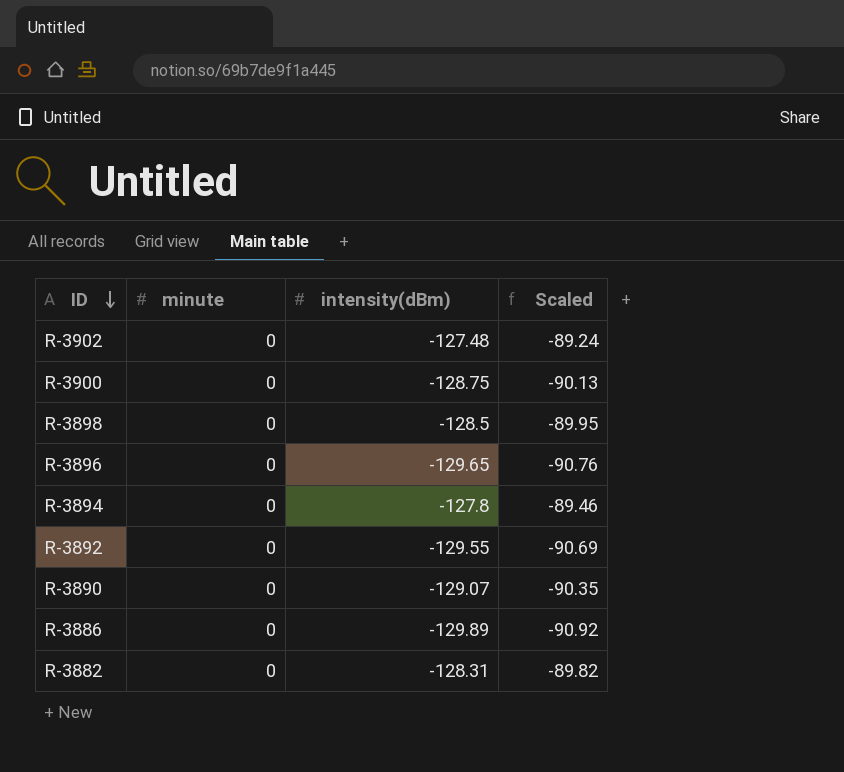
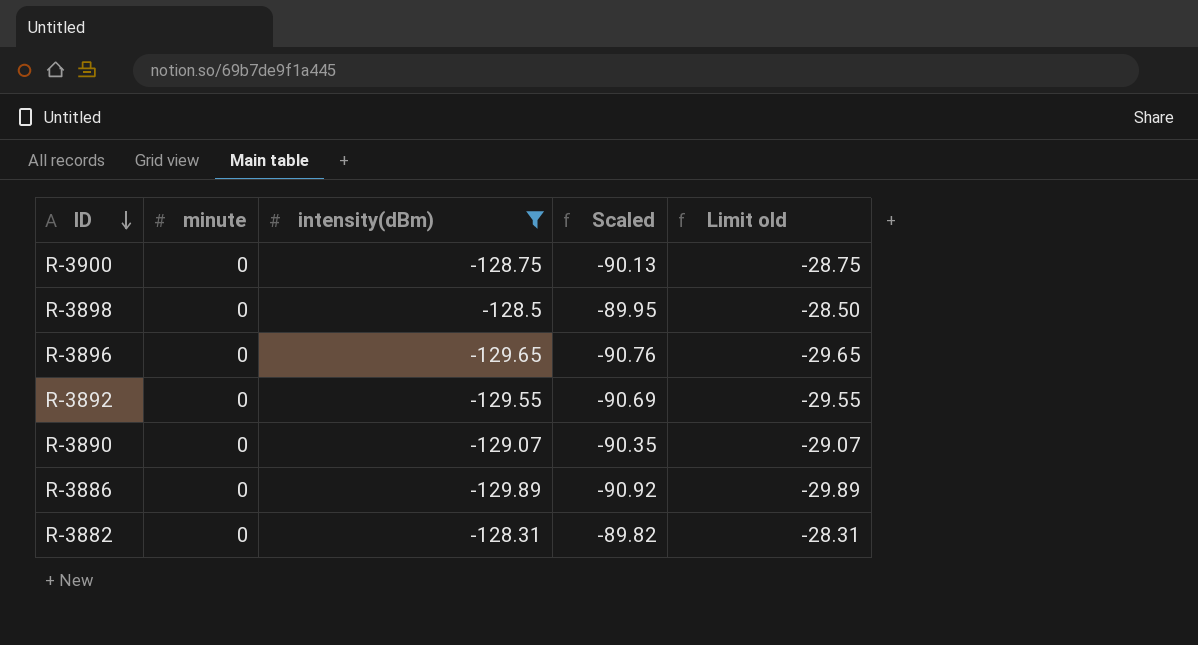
filter: none -> intensity(dBm) <= -128.31
column Limit old | formula: none -> [intensity(dBm)] + 100

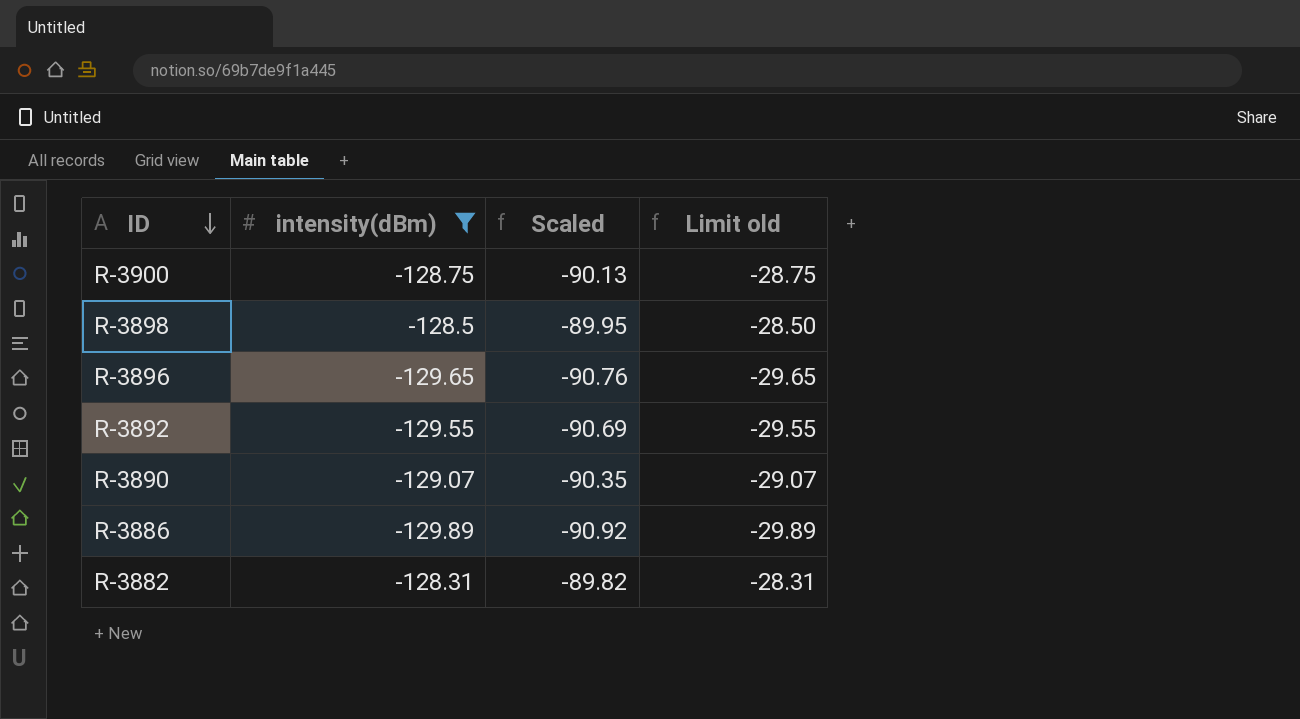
column minute | position: 2 -> none

